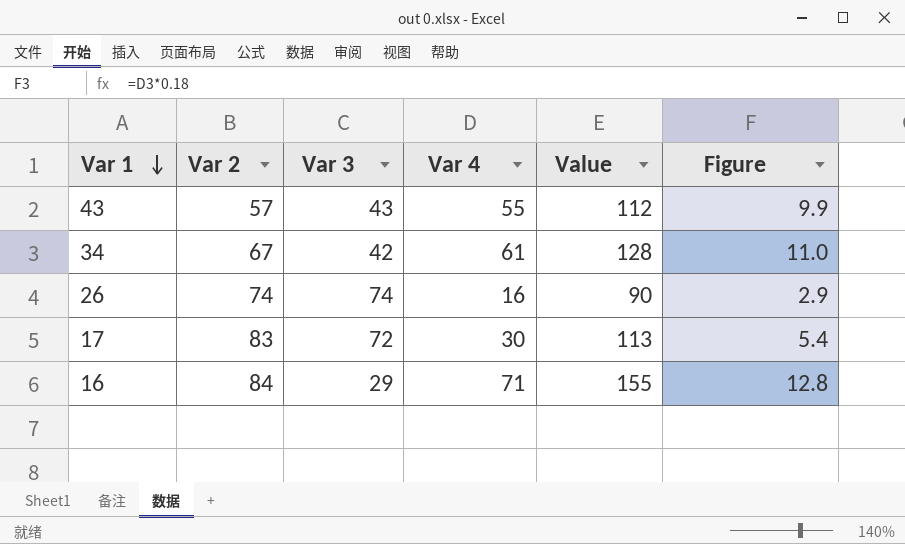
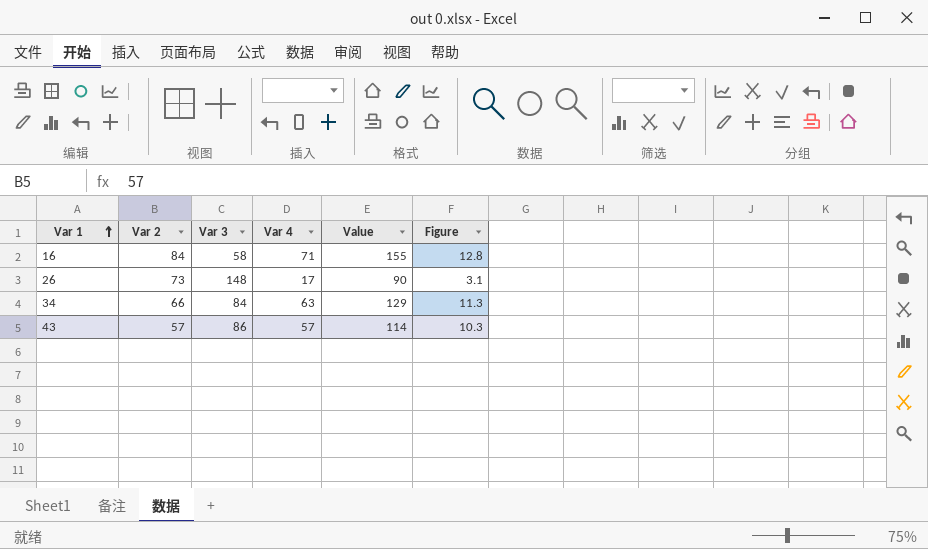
row order: Var 1 descending -> Var 1 ascending
row 17: 83 | 72 | 30 | 113 | 5.4 -> none
16 | Var 3: 29 -> 58
26 | Var 2: 74 -> 73
26 | Var 3: 74 -> 148
26 | Var 4: 16 -> 17
26 | Figure: 2.9 -> 3.1
34 | Var 2: 67 -> 66
34 | Var 3: 42 -> 84
34 | Var 4: 61 -> 63
34 | Value: 128 -> 129
34 | Figure: 11.0 -> 11.3
43 | Var 3: 43 -> 86
43 | Var 4: 55 -> 57
43 | Value: 112 -> 114
43 | Figure: 9.9 -> 10.3

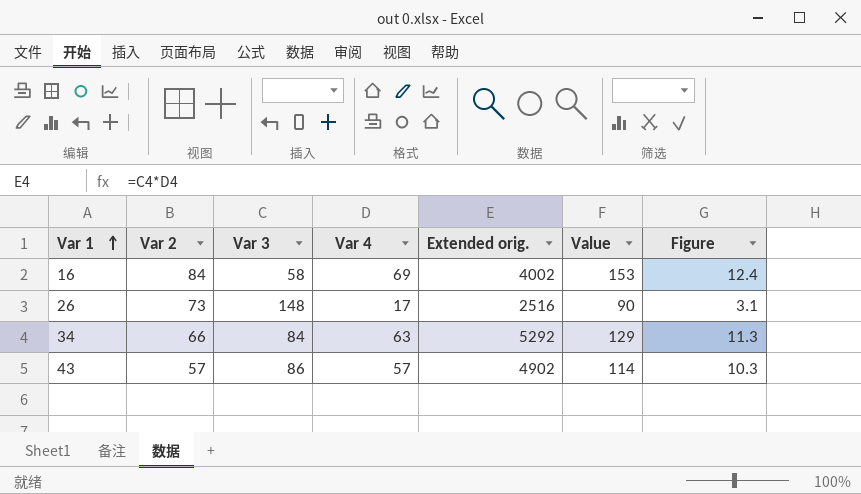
column Extended orig. | formula: none -> [Var 3] * [Var 4]
16 | Var 4: 71 -> 69
16 | Value: 155 -> 153
16 | Figure: 12.8 -> 12.4

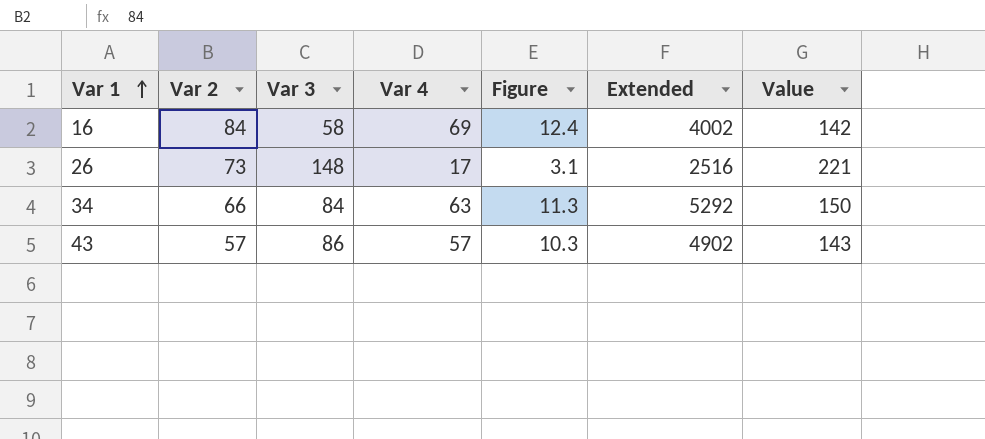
column Figure | position: 7 -> 5
column name: Extended orig. -> Extended
column Value | formula: [Var 2] + [Var 4] -> [Var 2] + [Var 3]

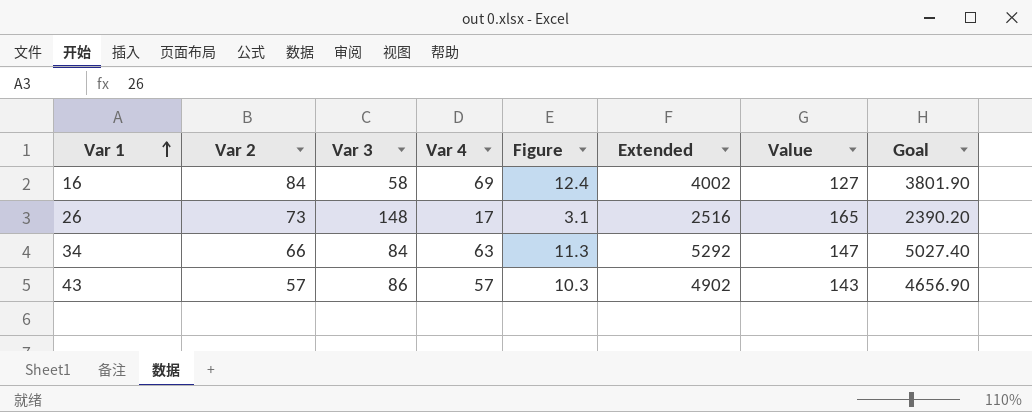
column Value | formula: [Var 2] + [Var 3] -> [Var 3] + [Var 4]
column Goal | formula: none -> [Extended] * 0.95

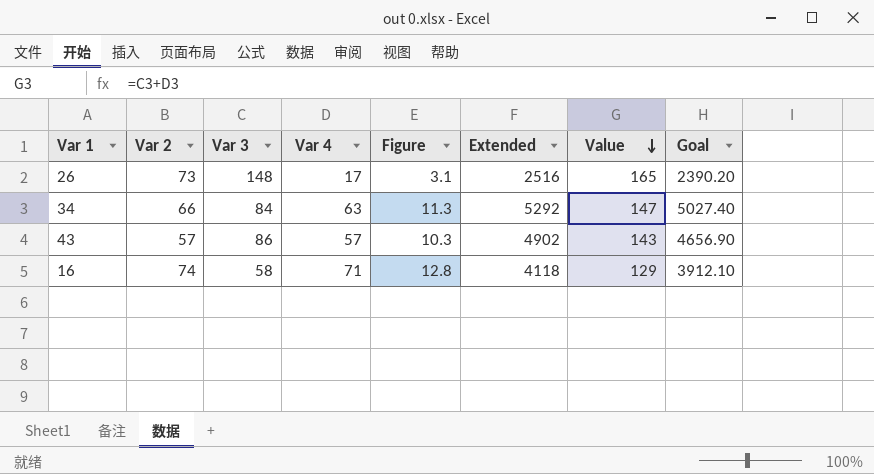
row order: Var 1 ascending -> Value descending
16 | Var 2: 84 -> 74
16 | Var 4: 69 -> 71
16 | Figure: 12.4 -> 12.8
16 | Extended: 4002 -> 4118
16 | Value: 127 -> 129
16 | Goal: 3801.90 -> 3912.10

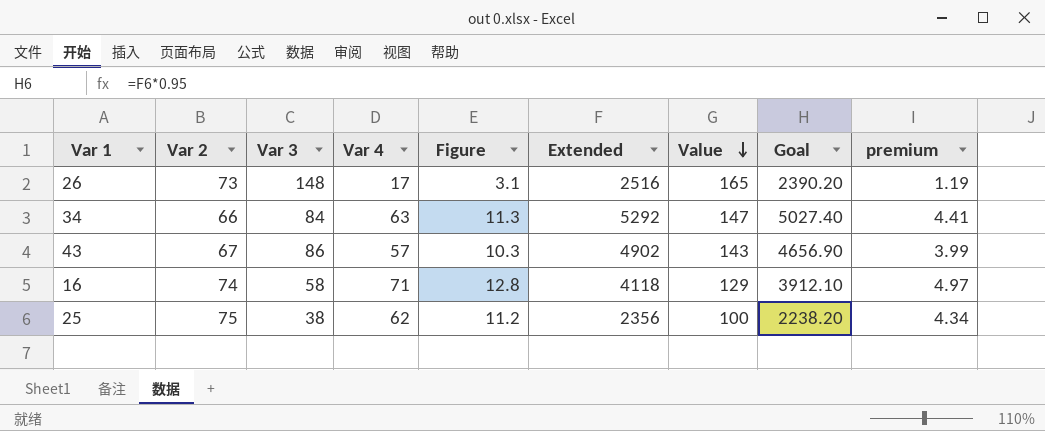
column premium | formula: none -> [Var 4] * 0.07
43 | Var 2: 57 -> 67
row 25: none -> 75 | 38 | 62 | 11.2 | 2356 | 100 | 2238.20 | 4.34

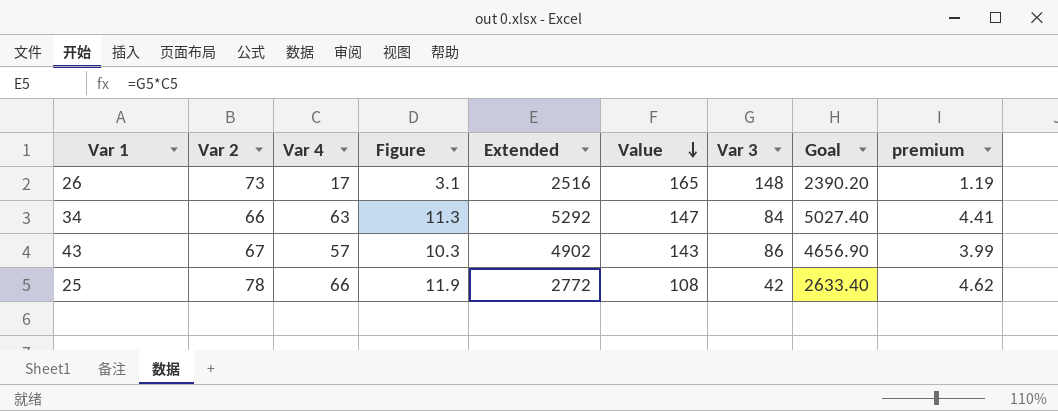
column Var 3 | position: 3 -> 7
row 16: 74 | 58 | 71 | 12.8 | 4118 | 129 | 3912.10 | 4.97 -> none
25 | Var 2: 75 -> 78
25 | Var 4: 62 -> 66
25 | Figure: 11.2 -> 11.9
25 | Extended: 2356 -> 2772
25 | Value: 100 -> 108
25 | Var 3: 38 -> 42
25 | Goal: 2238.20 -> 2633.40
25 | premium: 4.34 -> 4.62

